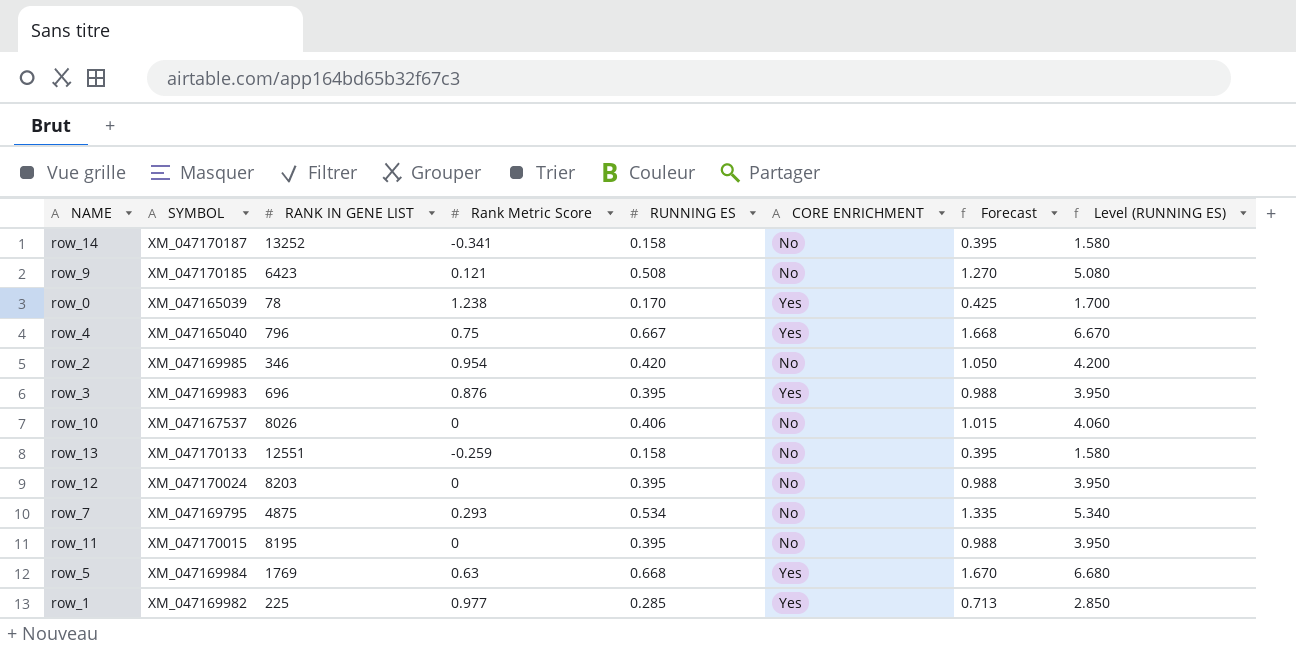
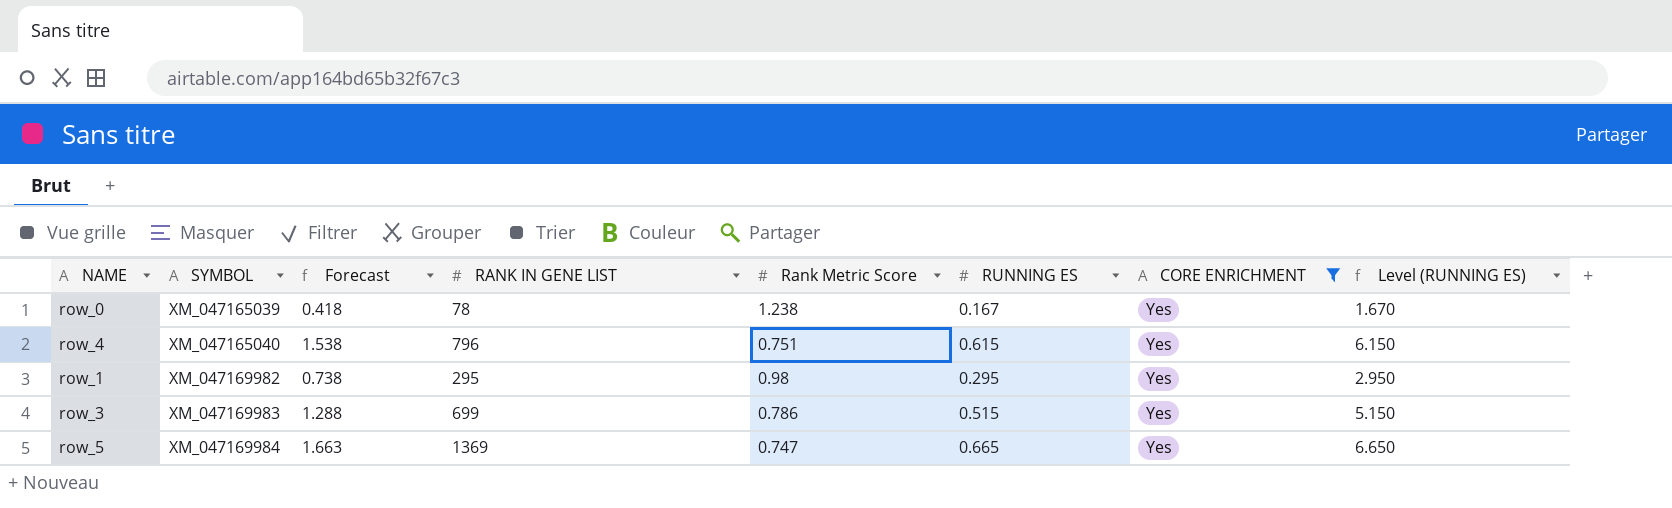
filter: none -> CORE ENRICHMENT = Yes
row order: none -> SYMBOL ascending
column Forecast | position: 7 -> 3
row_0 | Forecast: 0.425 -> 0.418
row_0 | RUNNING ES: 0.170 -> 0.167
row_0 | Level (RUNNING ES): 1.700 -> 1.670
row_4 | Forecast: 1.668 -> 1.538
row_4 | Rank Metric Score: 0.75 -> 0.751
row_4 | RUNNING ES: 0.667 -> 0.615
row_4 | Level (RUNNING ES): 6.670 -> 6.150
row_1 | Forecast: 0.713 -> 0.738
row_1 | RANK IN GENE LIST: 225 -> 295
row_1 | Rank Metric Score: 0.977 -> 0.98
row_1 | RUNNING ES: 0.285 -> 0.295
row_1 | Level (RUNNING ES): 2.850 -> 2.950
row_3 | Forecast: 0.988 -> 1.288
row_3 | RANK IN GENE LIST: 696 -> 699
row_3 | Rank Metric Score: 0.876 -> 0.786
row_3 | RUNNING ES: 0.395 -> 0.515
row_3 | Level (RUNNING ES): 3.950 -> 5.150
row_5 | Forecast: 1.670 -> 1.663
row_5 | RANK IN GENE LIST: 1769 -> 1369
row_5 | Rank Metric Score: 0.63 -> 0.747
row_5 | RUNNING ES: 0.668 -> 0.665
row_5 | Level (RUNNING ES): 6.680 -> 6.650

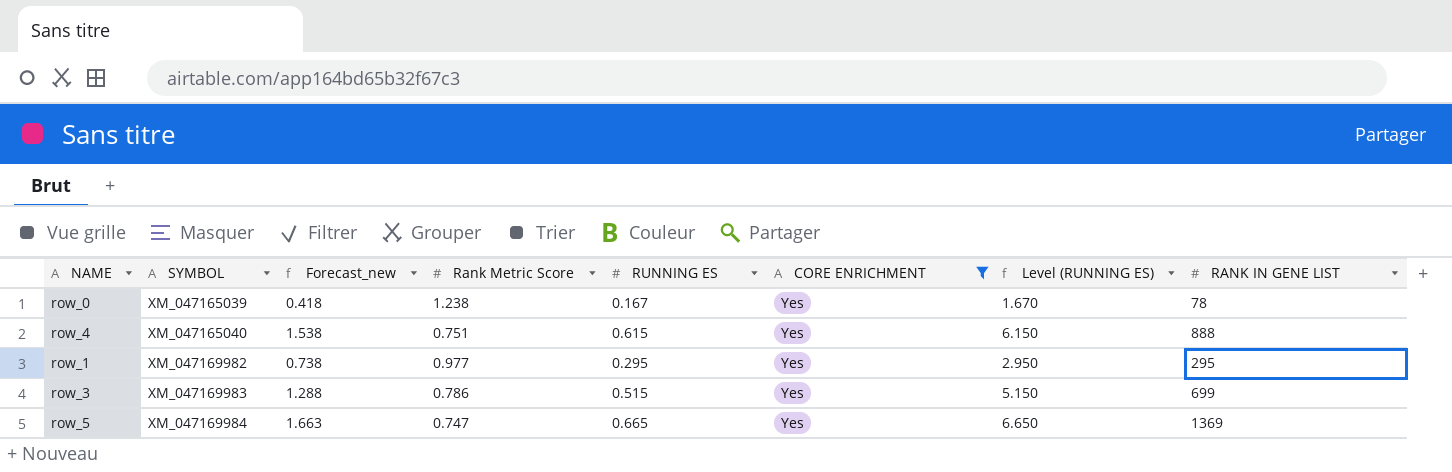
column name: Forecast -> Forecast_new
column RANK IN GENE LIST | position: 4 -> 8
row_4 | RANK IN GENE LIST: 796 -> 888
row_1 | Rank Metric Score: 0.98 -> 0.977

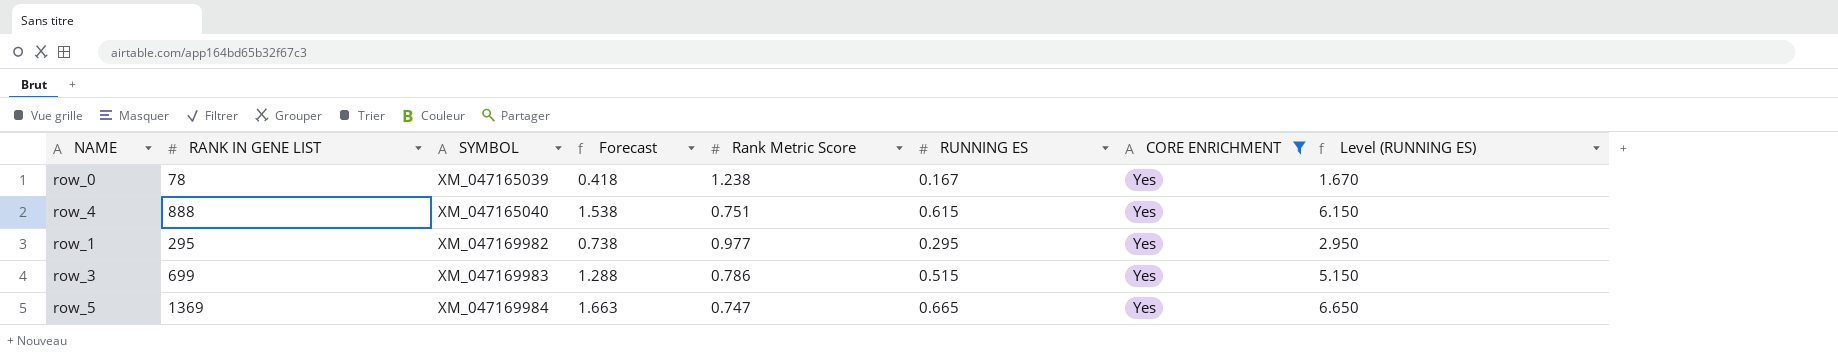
column RANK IN GENE LIST | position: 8 -> 2
column name: Forecast_new -> Forecast

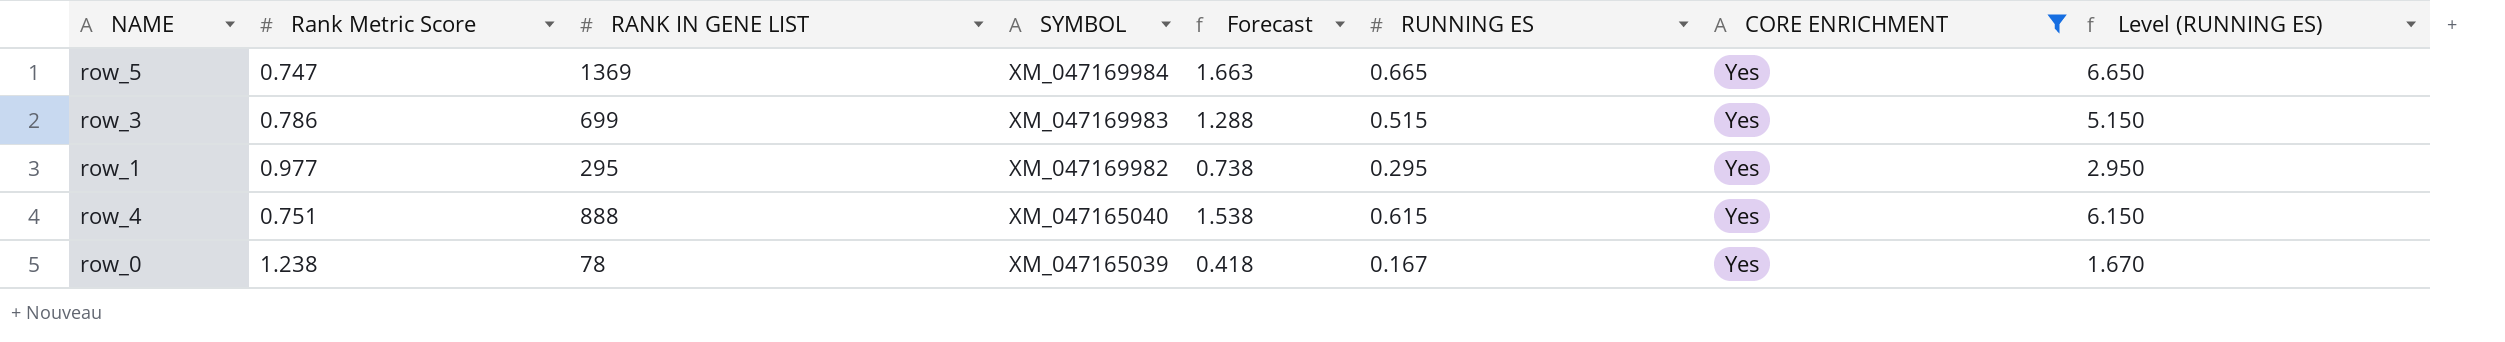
row order: SYMBOL ascending -> SYMBOL descending
column Rank Metric Score | position: 5 -> 2

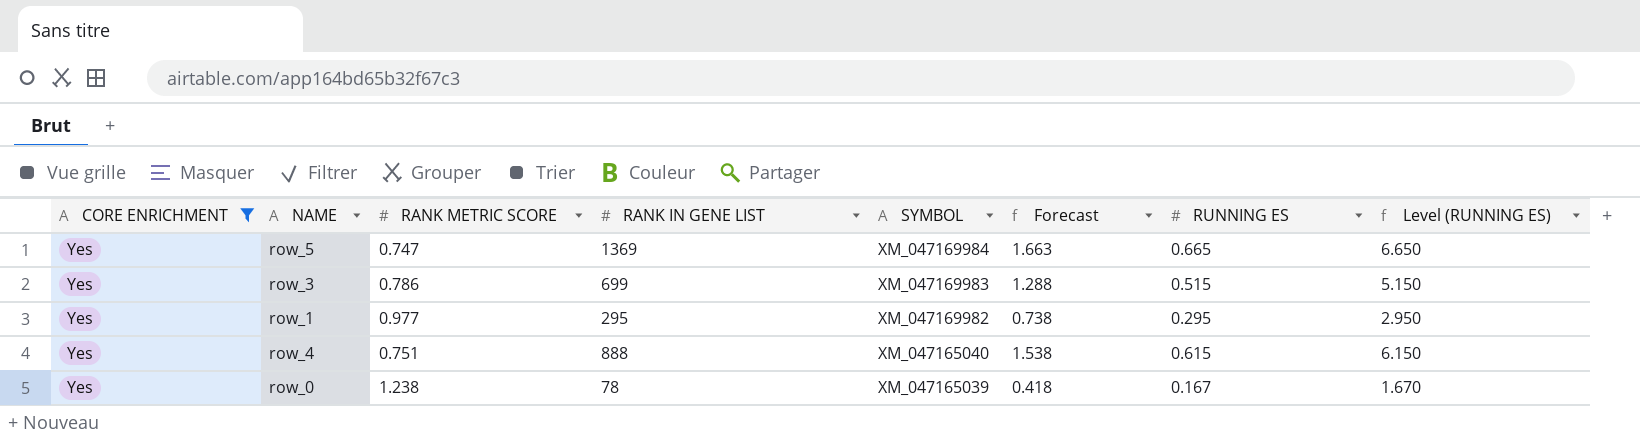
column CORE ENRICHMENT | position: 7 -> 1
column name: Rank Metric Score -> RANK METRIC SCORE

